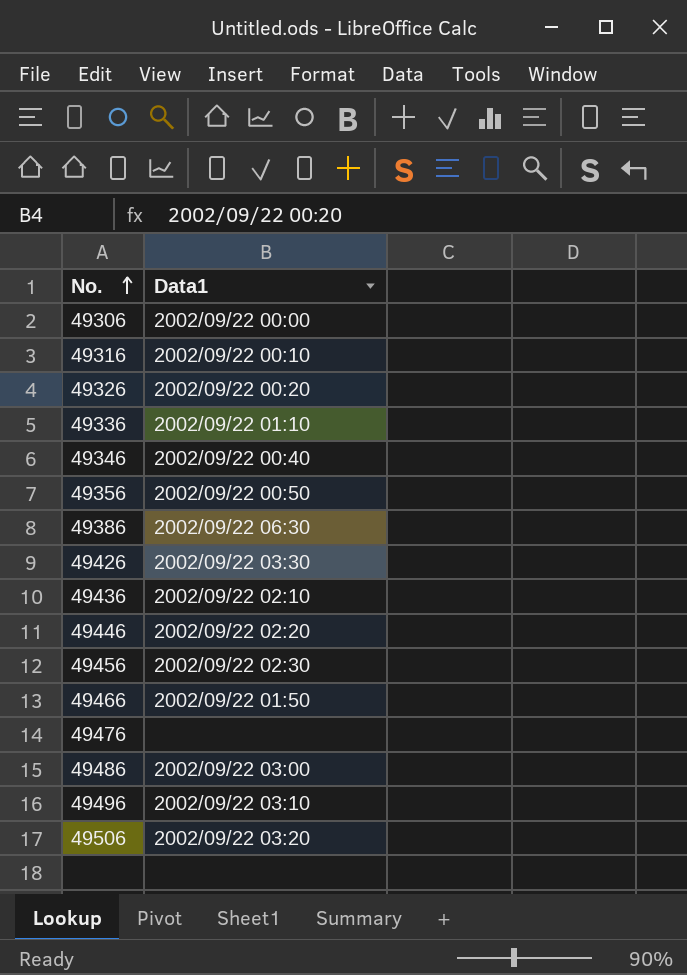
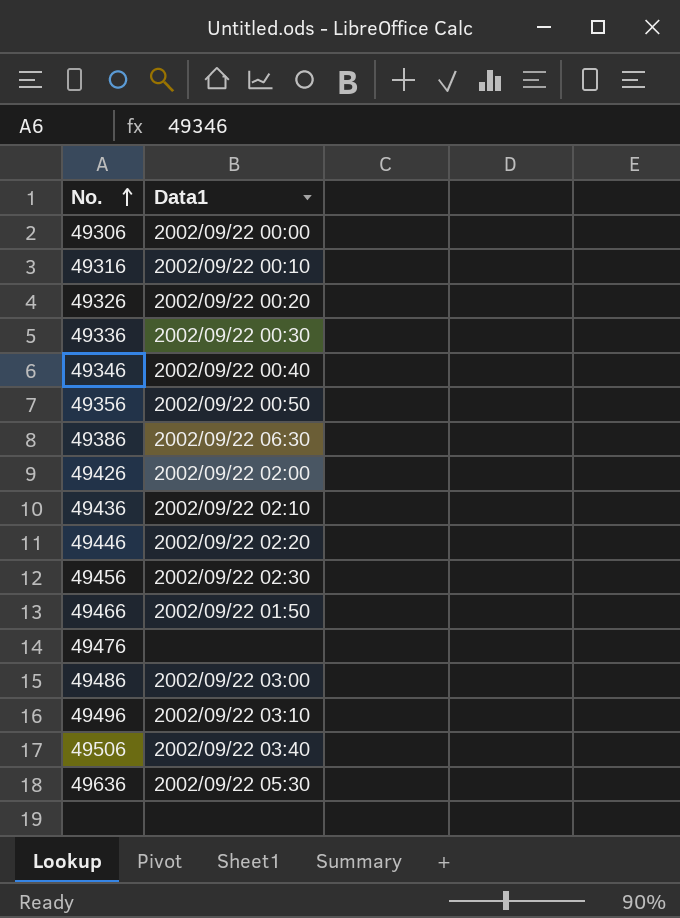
49336 | Data1: 2002/09/22 01:10 -> 2002/09/22 00:30
49426 | Data1: 2002/09/22 03:30 -> 2002/09/22 02:00
49506 | Data1: 2002/09/22 03:20 -> 2002/09/22 03:40
row 49636: none -> 2002/09/22 05:30

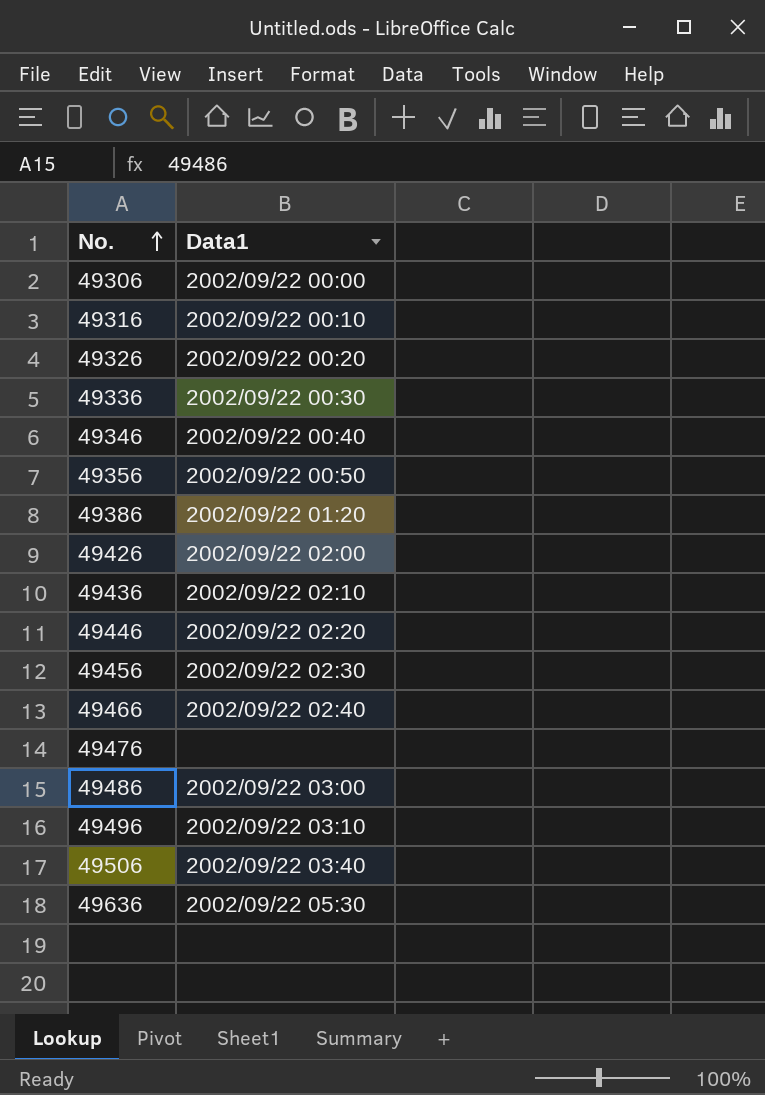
49386 | Data1: 2002/09/22 06:30 -> 2002/09/22 01:20
49466 | Data1: 2002/09/22 01:50 -> 2002/09/22 02:40

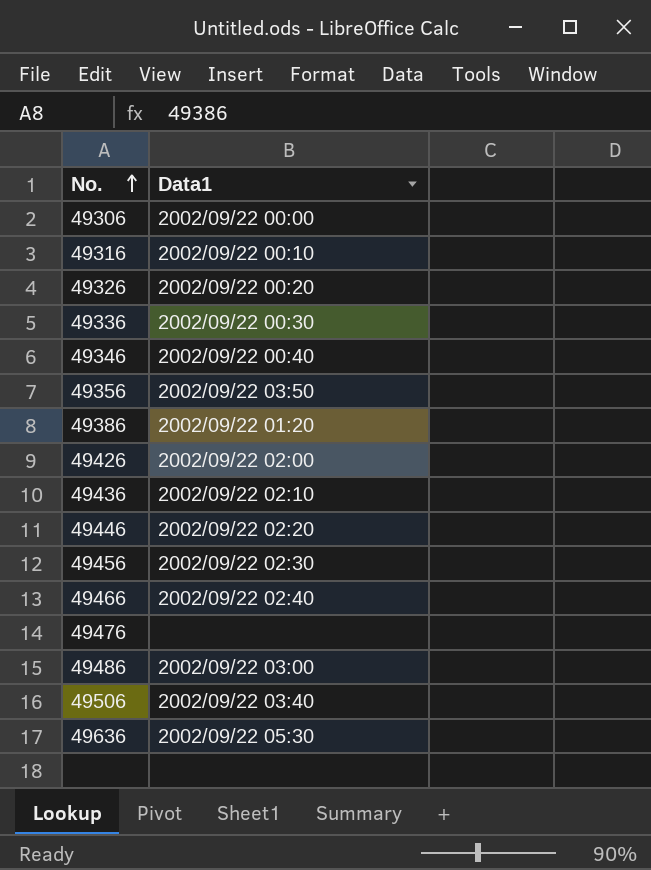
row 49496: 2002/09/22 03:10 -> none
49356 | Data1: 2002/09/22 00:50 -> 2002/09/22 03:50

